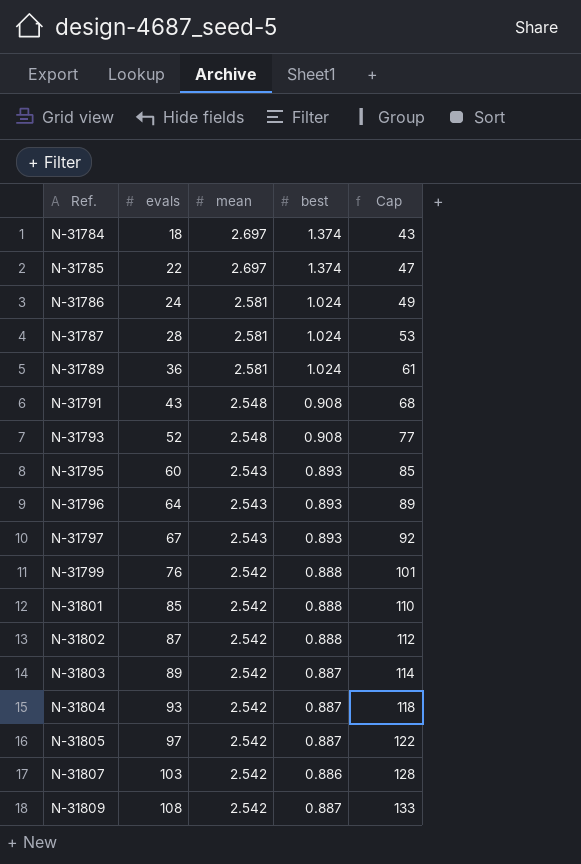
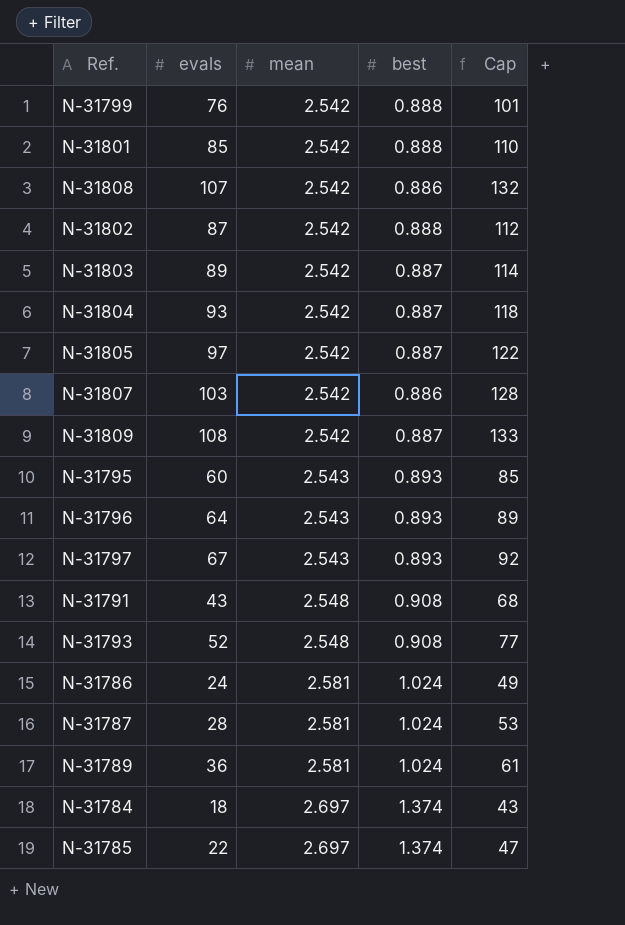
row order: Ref. ascending -> mean ascending
row N-31808: none -> 107 | 2.542 | 0.886 | 132

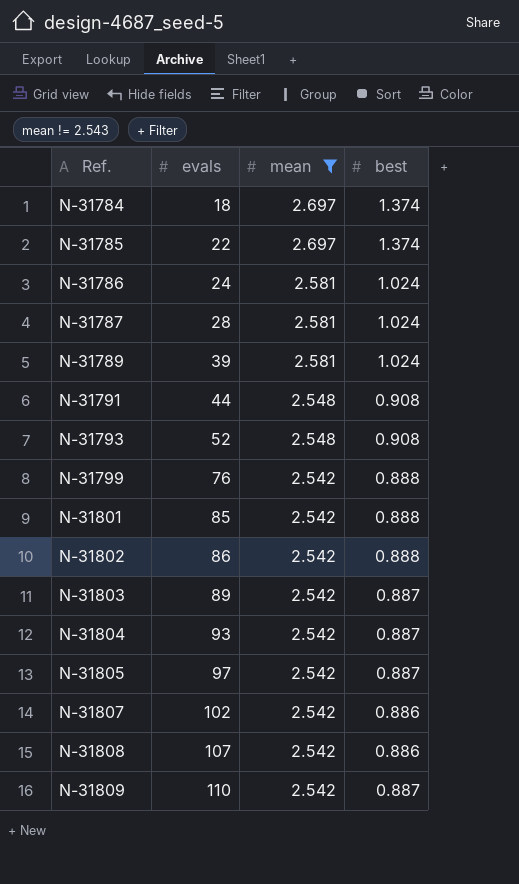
filter: none -> mean != 2.543
row order: mean ascending -> Ref. ascending
column Cap | formula: [evals] + 25 -> none
N-31789 | evals: 36 -> 39
N-31791 | evals: 43 -> 44
N-31802 | evals: 87 -> 86
N-31807 | evals: 103 -> 102
N-31809 | evals: 108 -> 110

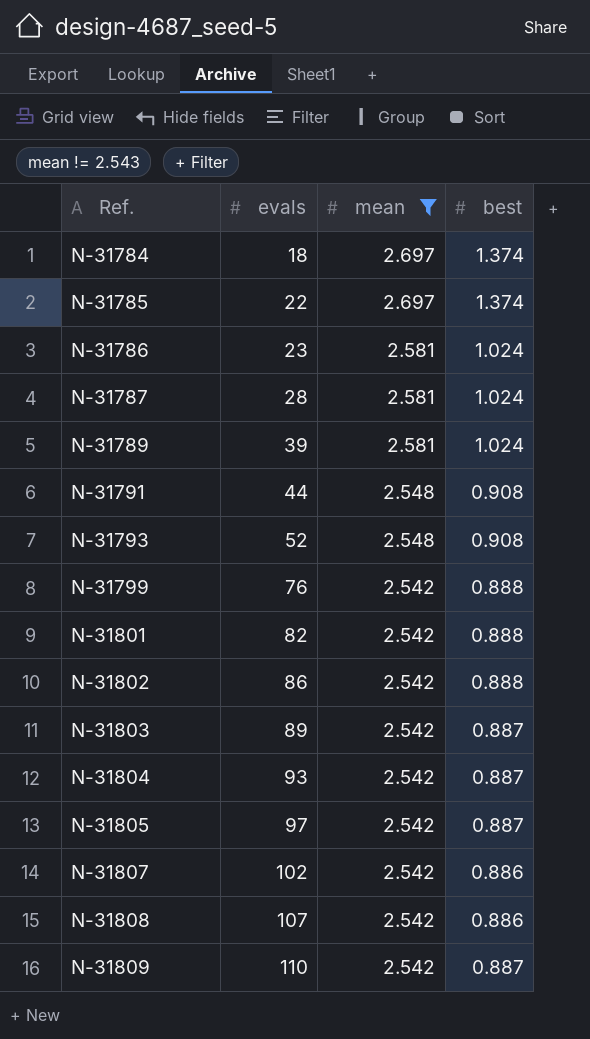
N-31786 | evals: 24 -> 23
N-31801 | evals: 85 -> 82

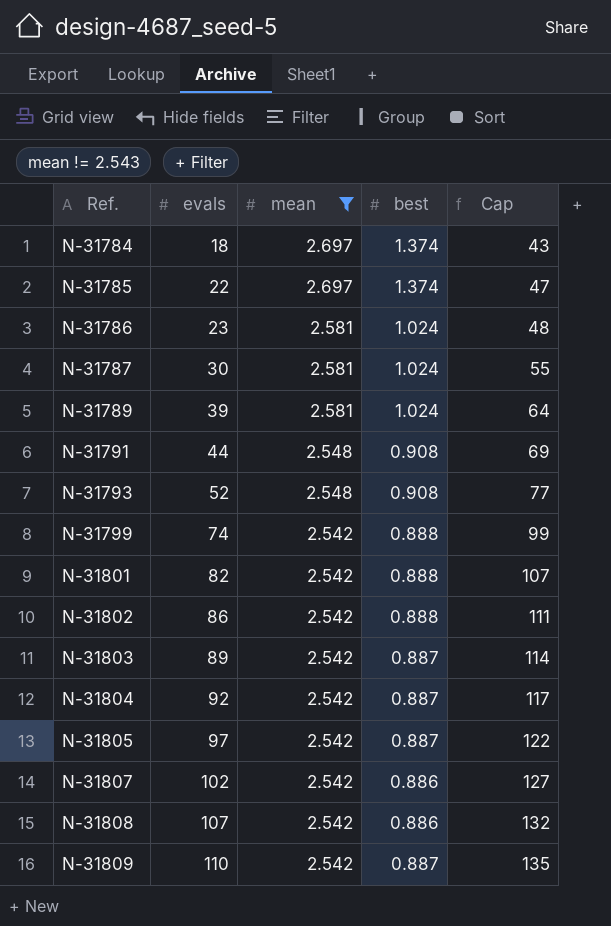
column Cap | formula: none -> [evals] + 25
N-31787 | evals: 28 -> 30
N-31799 | evals: 76 -> 74
N-31804 | evals: 93 -> 92

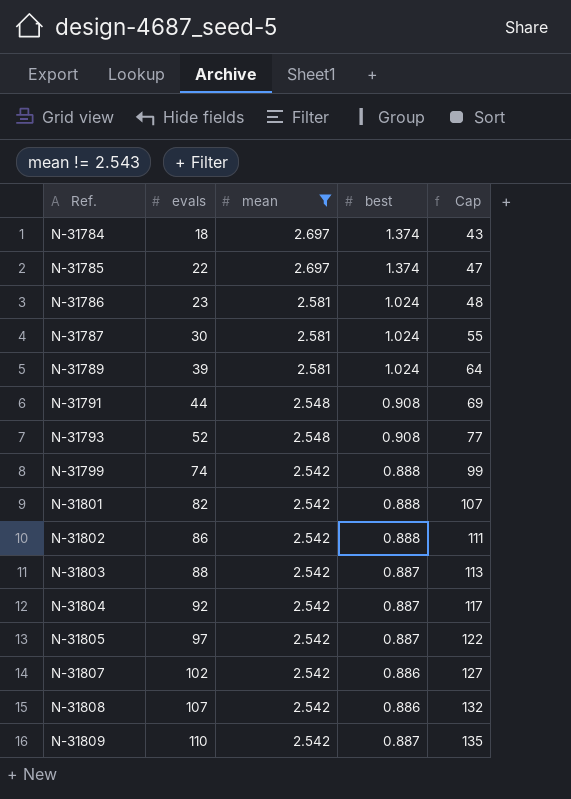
N-31803 | evals: 89 -> 88
N-31803 | Cap: 114 -> 113

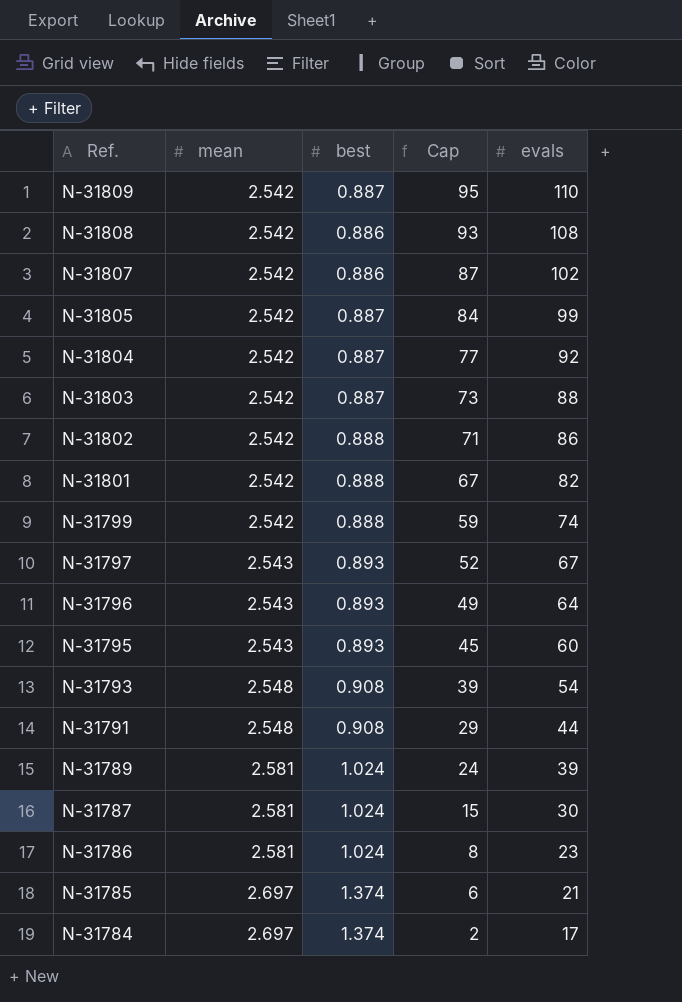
filter: mean != 2.543 -> none
row order: Ref. ascending -> Ref. descending
column Cap | formula: [evals] + 25 -> [evals] - 15
column evals | position: 2 -> 5
N-31808 | evals: 107 -> 108
N-31805 | evals: 97 -> 99
N-31793 | evals: 52 -> 54
N-31785 | evals: 22 -> 21
N-31784 | evals: 18 -> 17

